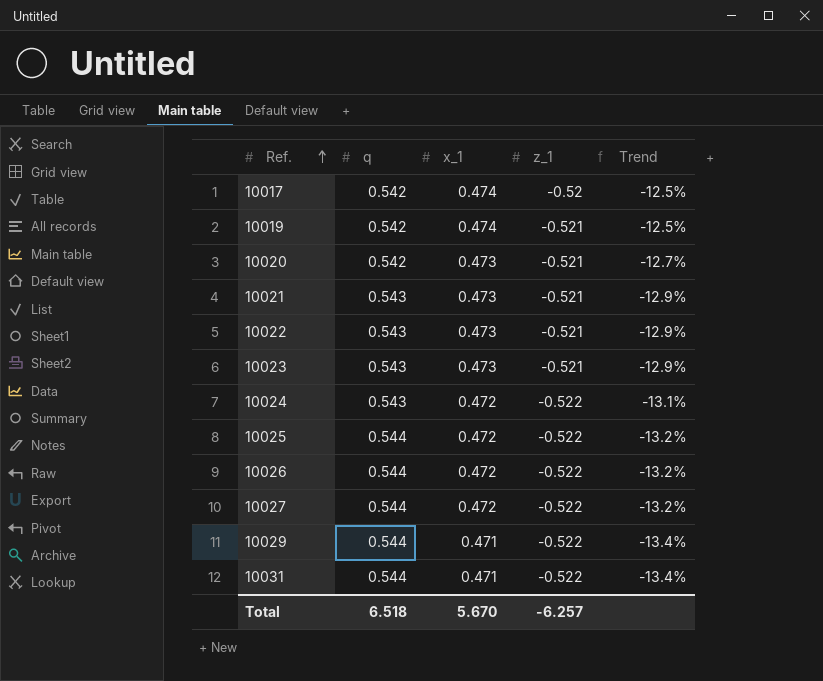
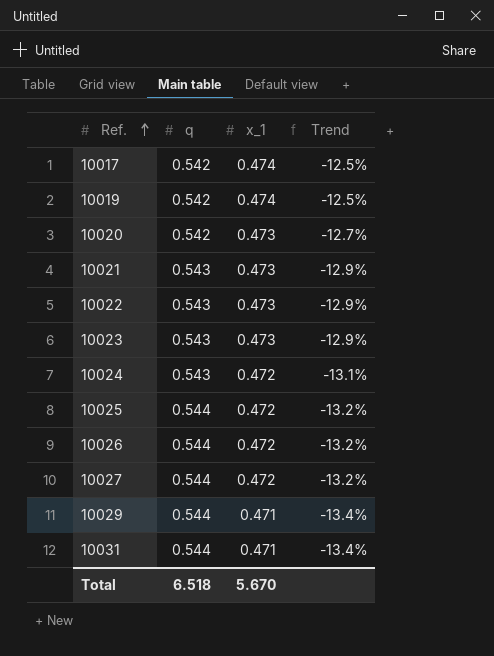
column z_1 | position: 4 -> none

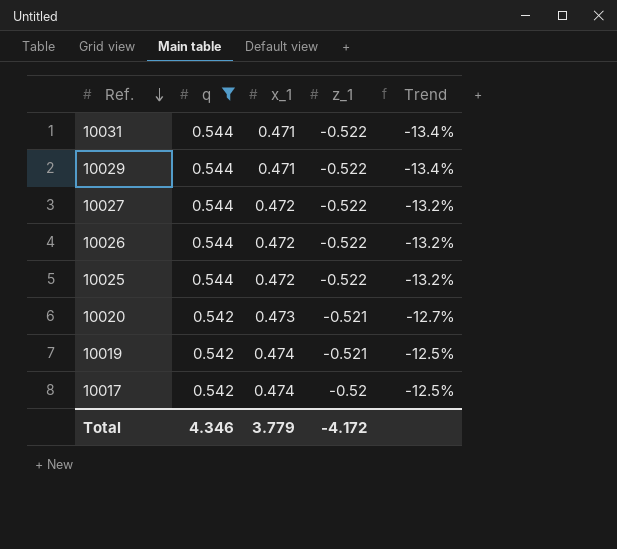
filter: none -> q != 0.543
row order: Ref. ascending -> Ref. descending
column z_1 | position: none -> 4
Total | q: 6.518 -> 4.346
Total | x_1: 5.670 -> 3.779

